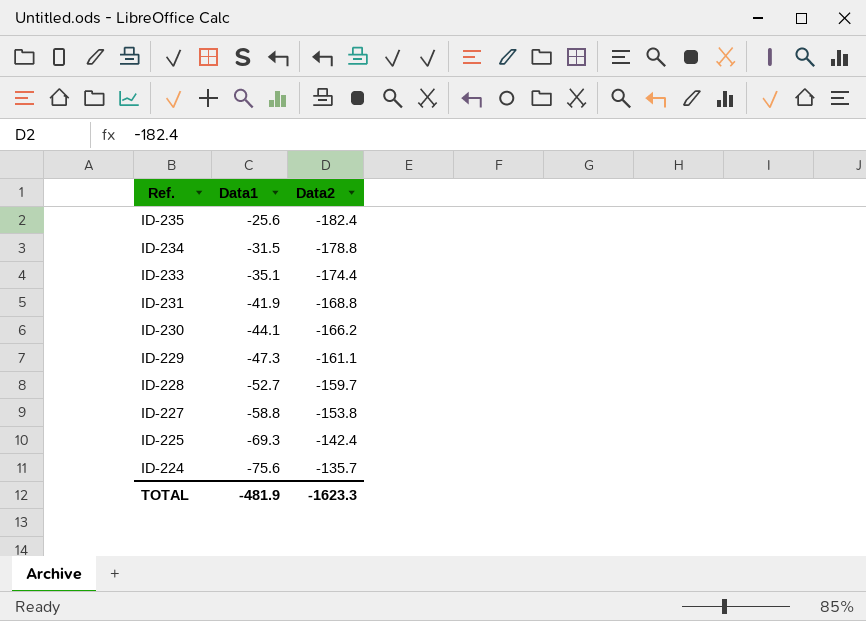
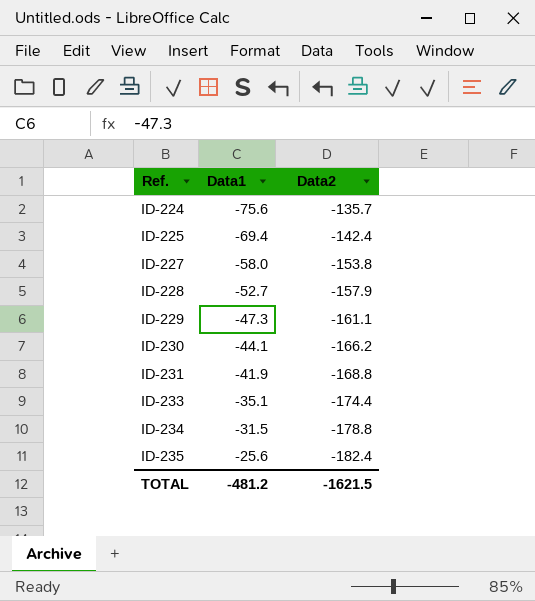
row order: Ref. descending -> Ref. ascending
ID-225 | Data1: -69.3 -> -69.4
ID-227 | Data1: -58.8 -> -58.0
ID-228 | Data2: -159.7 -> -157.9
TOTAL | Data1: -481.9 -> -481.2
TOTAL | Data2: -1623.3 -> -1621.5

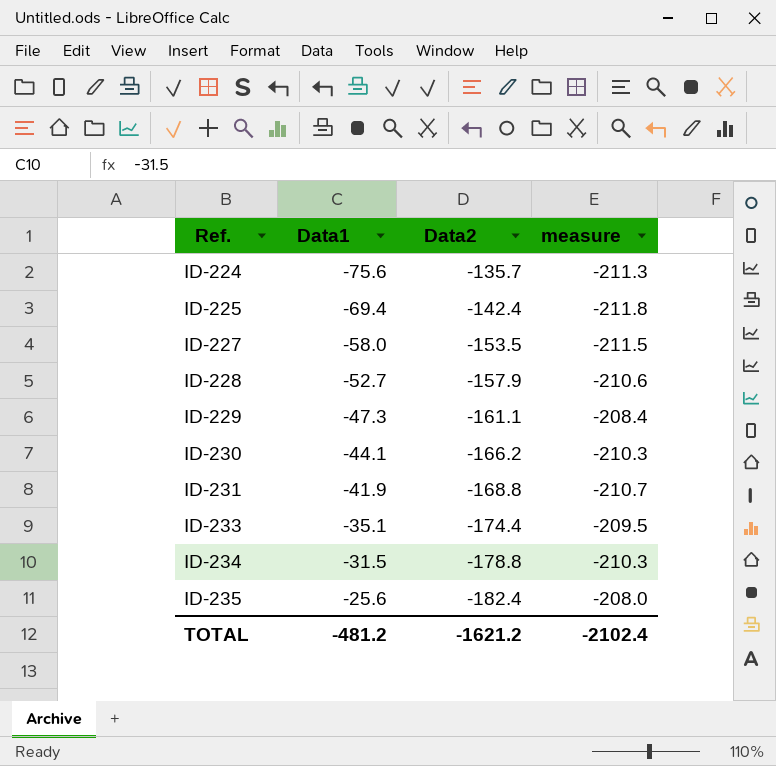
column measure | formula: none -> [Data1] + [Data2]
ID-227 | Data2: -153.8 -> -153.5
TOTAL | Data2: -1621.5 -> -1621.2

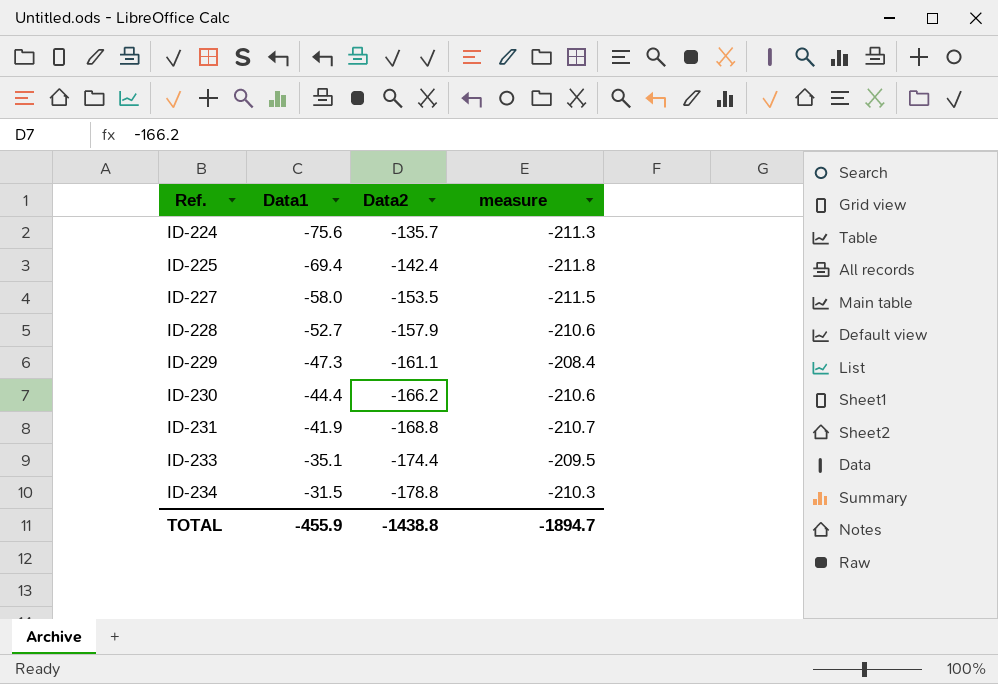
row ID-235: -25.6 | -182.4 | -208.0 -> none
ID-230 | Data1: -44.1 -> -44.4
ID-230 | measure: -210.3 -> -210.6
TOTAL | Data1: -481.2 -> -455.9
TOTAL | Data2: -1621.2 -> -1438.8
TOTAL | measure: -2102.4 -> -1894.7

